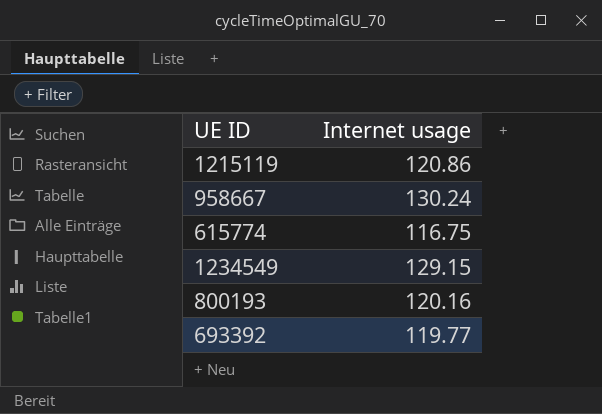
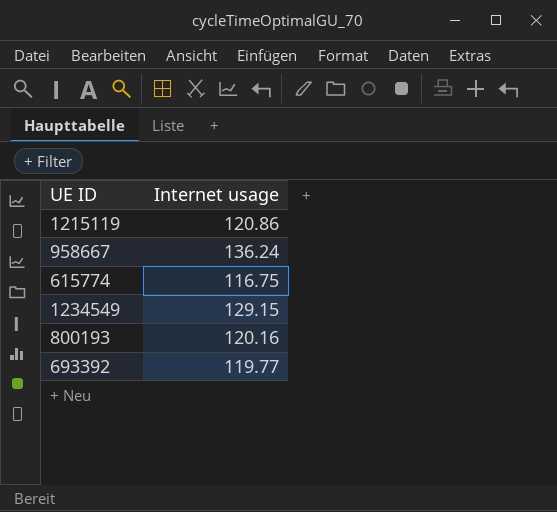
958667 | Internet usage: 130.24 -> 136.24

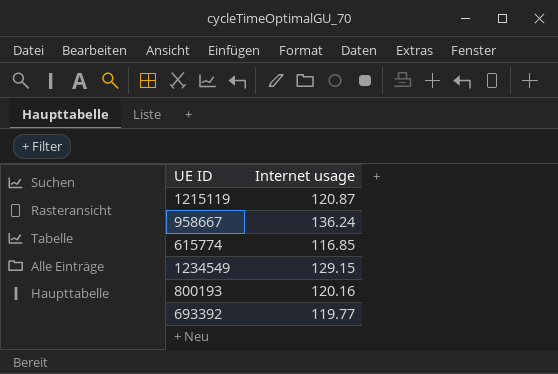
1215119 | Internet usage: 120.86 -> 120.87
615774 | Internet usage: 116.75 -> 116.85

